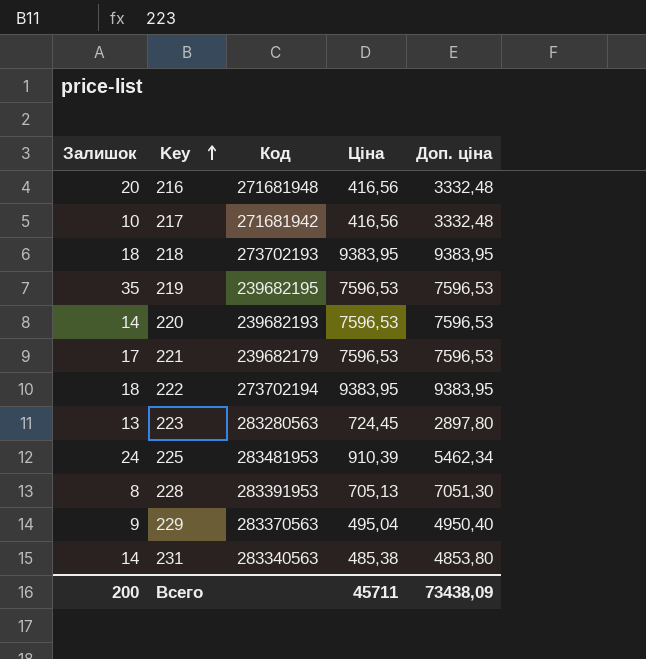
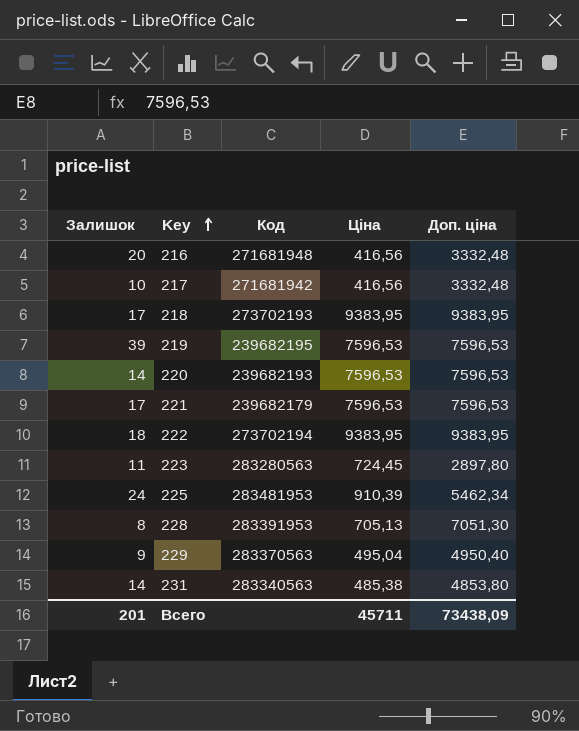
218 | Залишок: 18 -> 17
219 | Залишок: 35 -> 39
223 | Залишок: 13 -> 11
Всего | Залишок: 200 -> 201

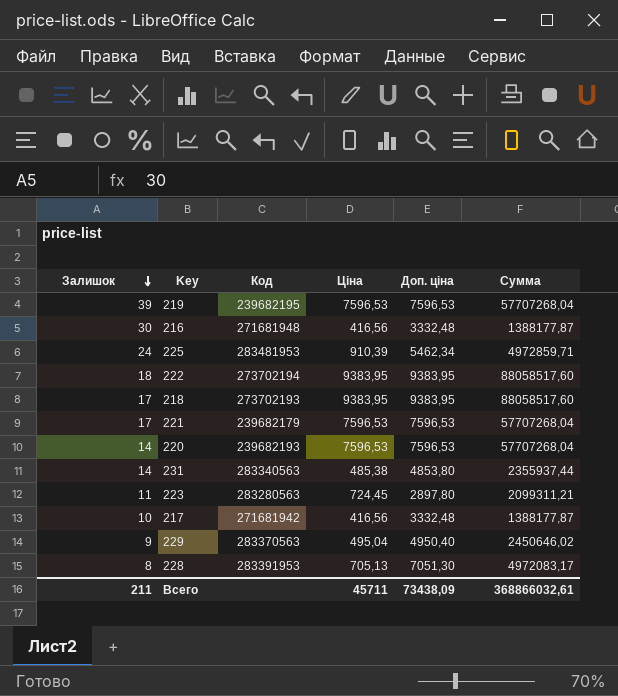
row order: Key ascending -> Залишок descending
column Сумма | formula: none -> [Ціна] * [Доп. ціна]
216 | Залишок: 20 -> 30
Всего | Залишок: 201 -> 211

